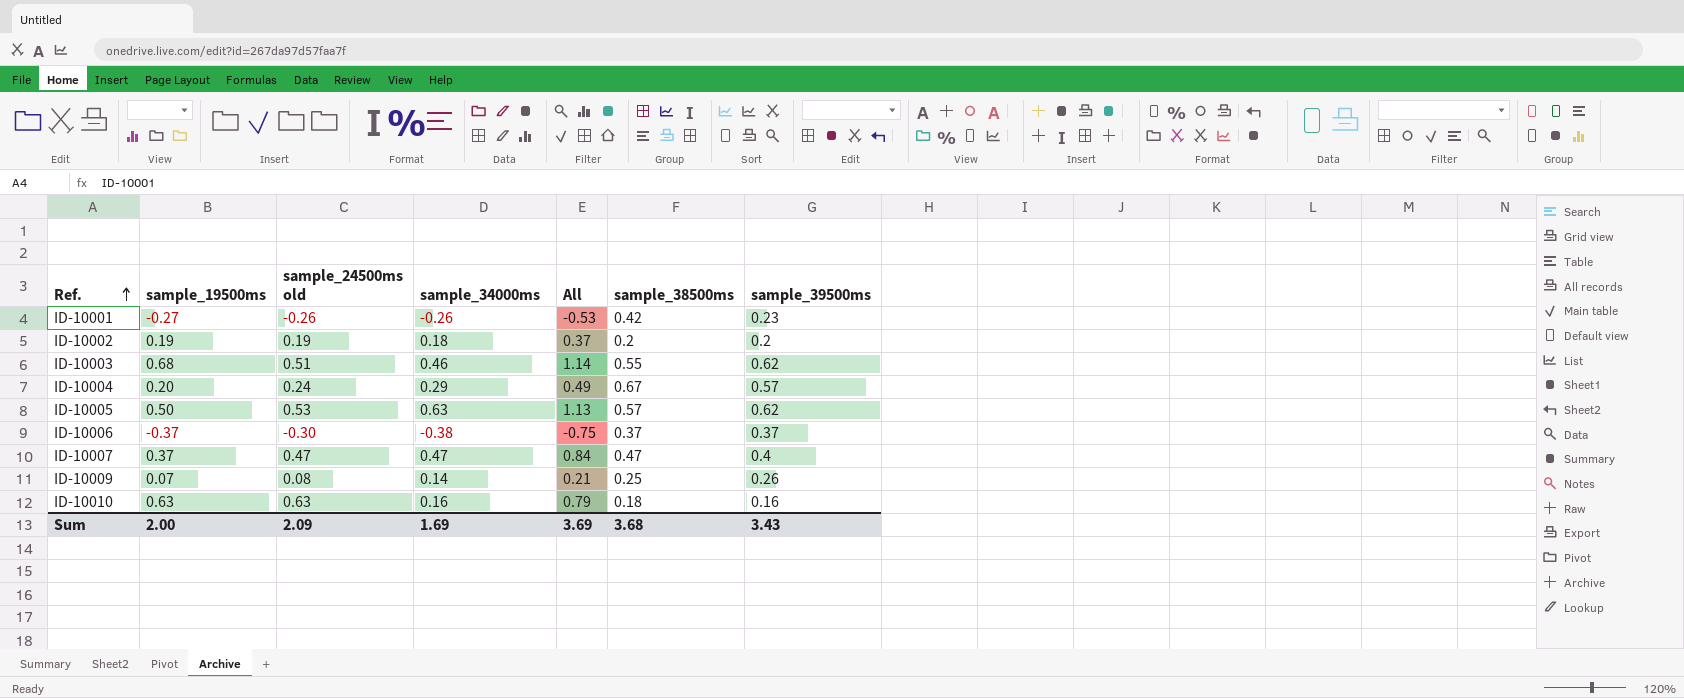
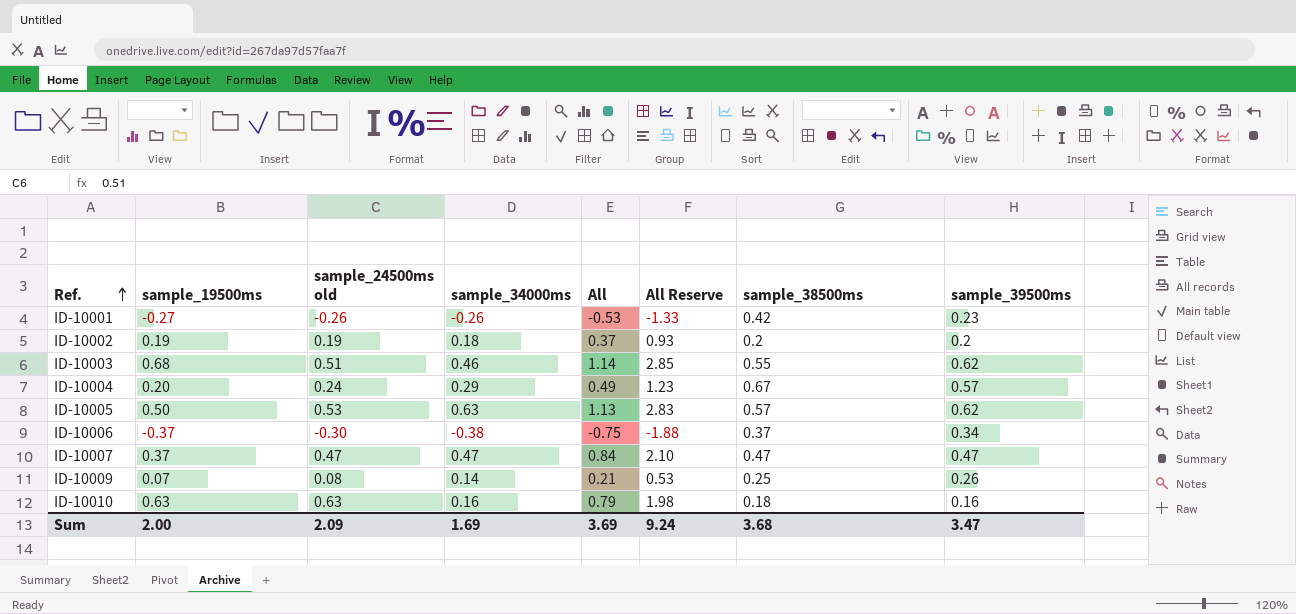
column All Reserve | formula: none -> [All] * 2.5
ID-10006 | sample_39500ms: 0.37 -> 0.34
ID-10007 | sample_39500ms: 0.4 -> 0.47
Sum | sample_39500ms: 3.43 -> 3.47

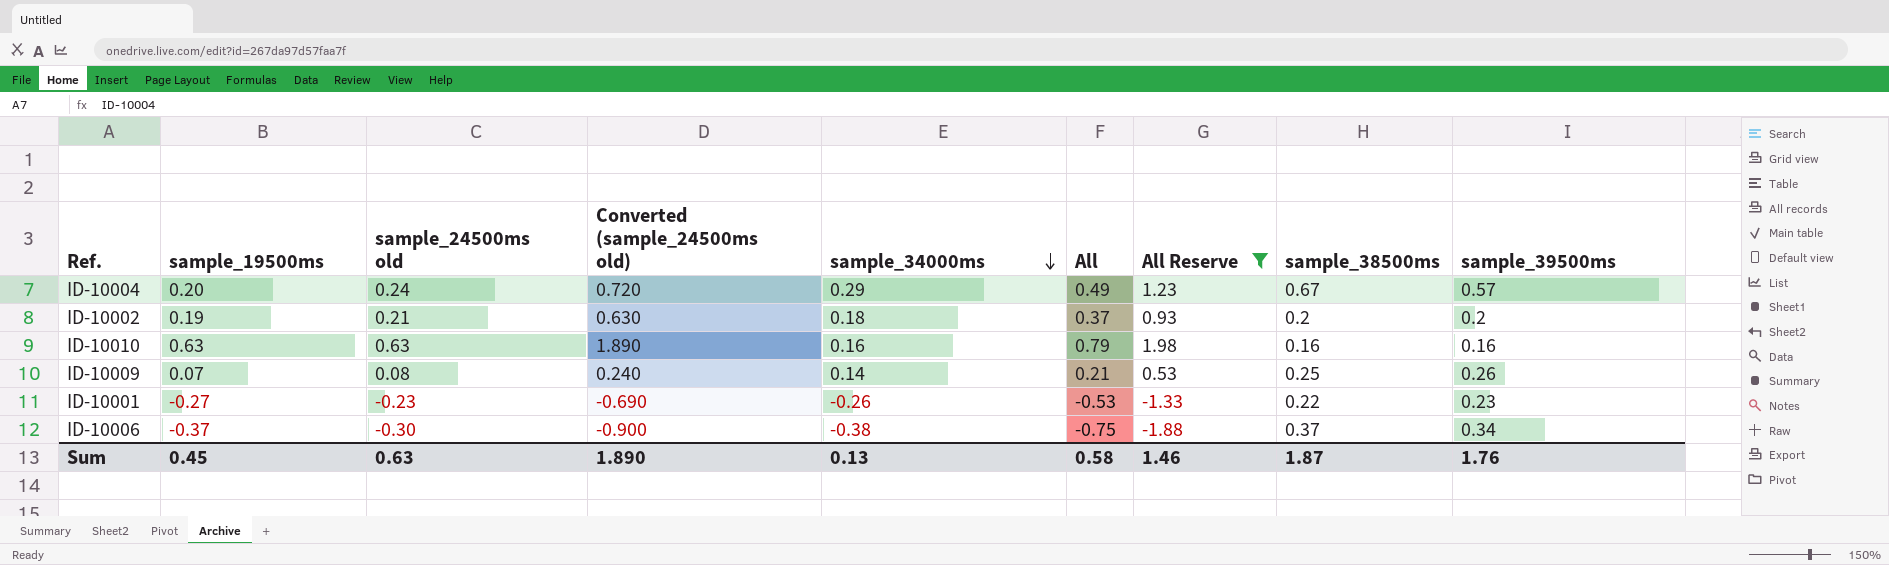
filter: none -> All Reserve <= 1.98
row order: Ref. ascending -> sample_34000ms descending
column Converted (sample_24500ms old) | formula: none -> [sample_24500ms old] * 3
ID-10002 | sample_24500ms old: 0.19 -> 0.21
ID-10010 | sample_38500ms: 0.18 -> 0.16
ID-10001 | sample_24500ms old: -0.26 -> -0.23
ID-10001 | sample_38500ms: 0.42 -> 0.22
Sum | sample_19500ms: 2.00 -> 0.45
Sum | sample_24500ms old: 2.09 -> 0.63
Sum | sample_34000ms: 1.69 -> 0.13
Sum | All: 3.69 -> 0.58
Sum | All Reserve: 9.24 -> 1.46
Sum | sample_38500ms: 3.68 -> 1.87
Sum | sample_39500ms: 3.47 -> 1.76

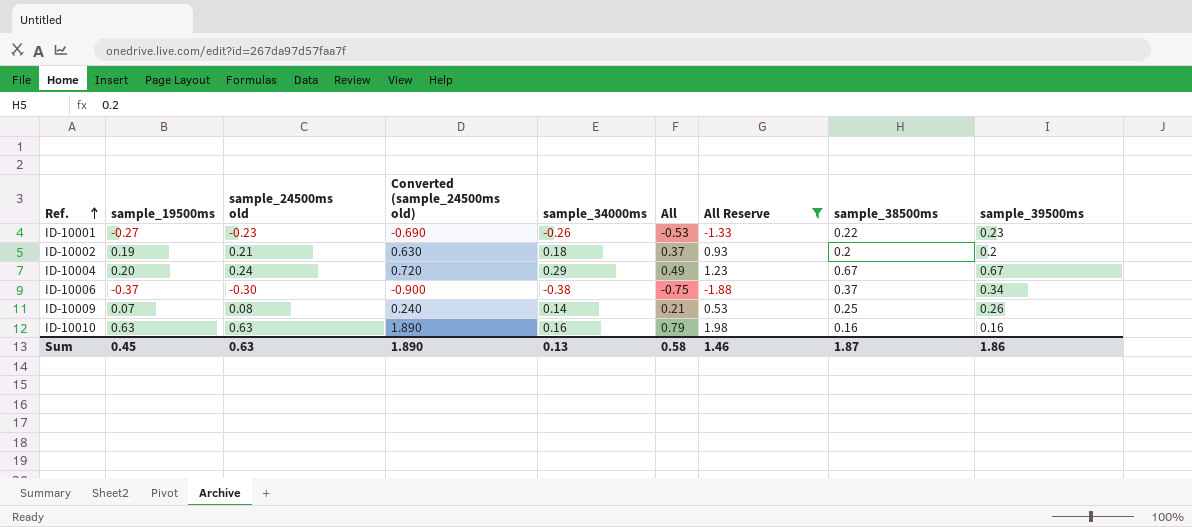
row order: sample_34000ms descending -> Ref. ascending
ID-10004 | sample_39500ms: 0.57 -> 0.67
Sum | sample_39500ms: 1.76 -> 1.86

